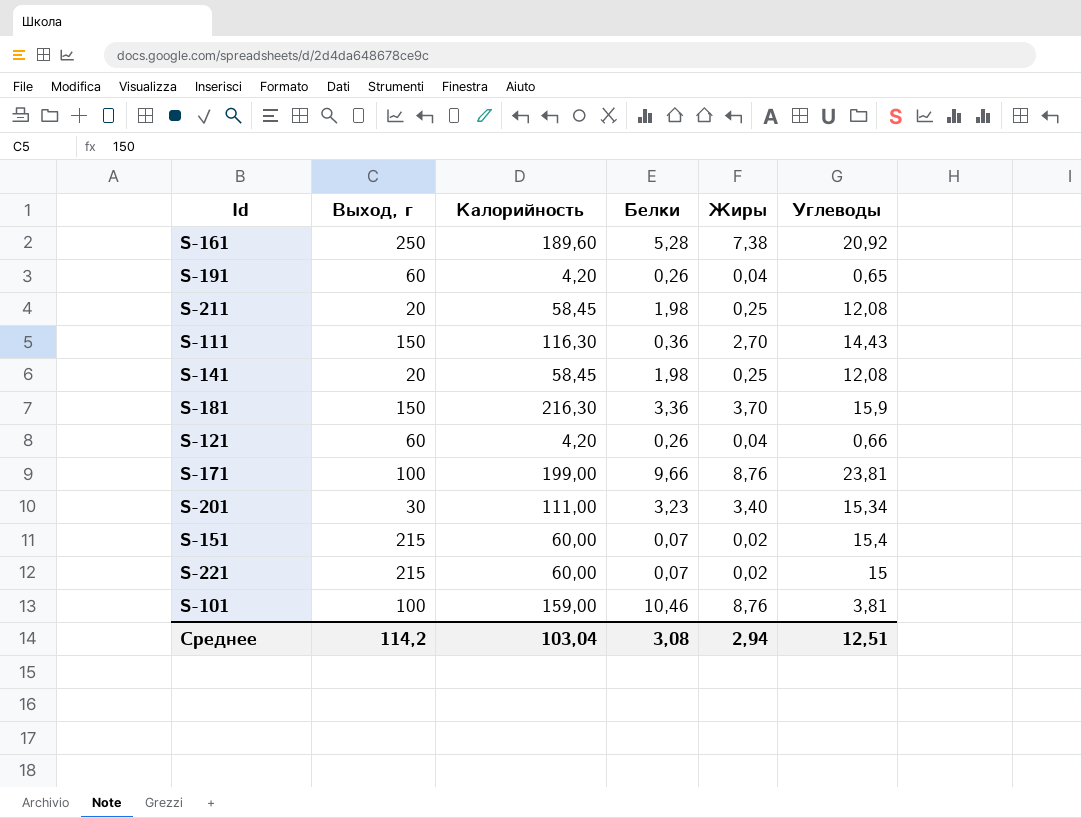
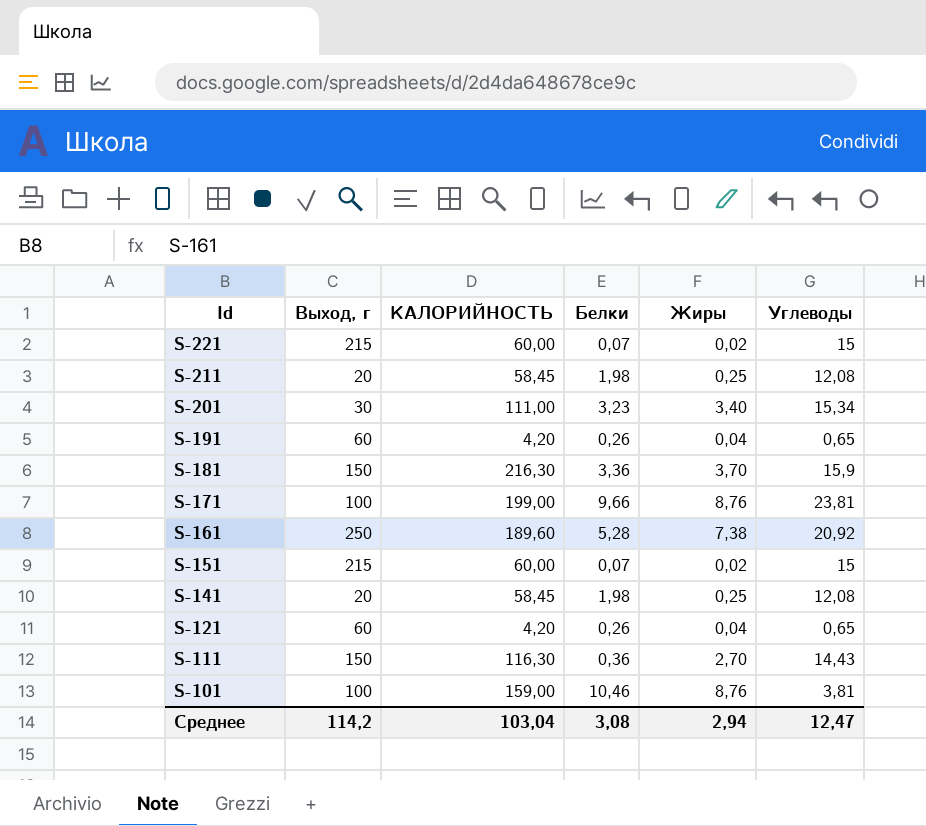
row order: none -> Id descending
column name: Калорийность -> КАЛОРИЙНОСТЬ
S-151 | Углеводы: 15,4 -> 15
S-121 | Углеводы: 0,66 -> 0,65
Среднее | Углеводы: 12,51 -> 12,47

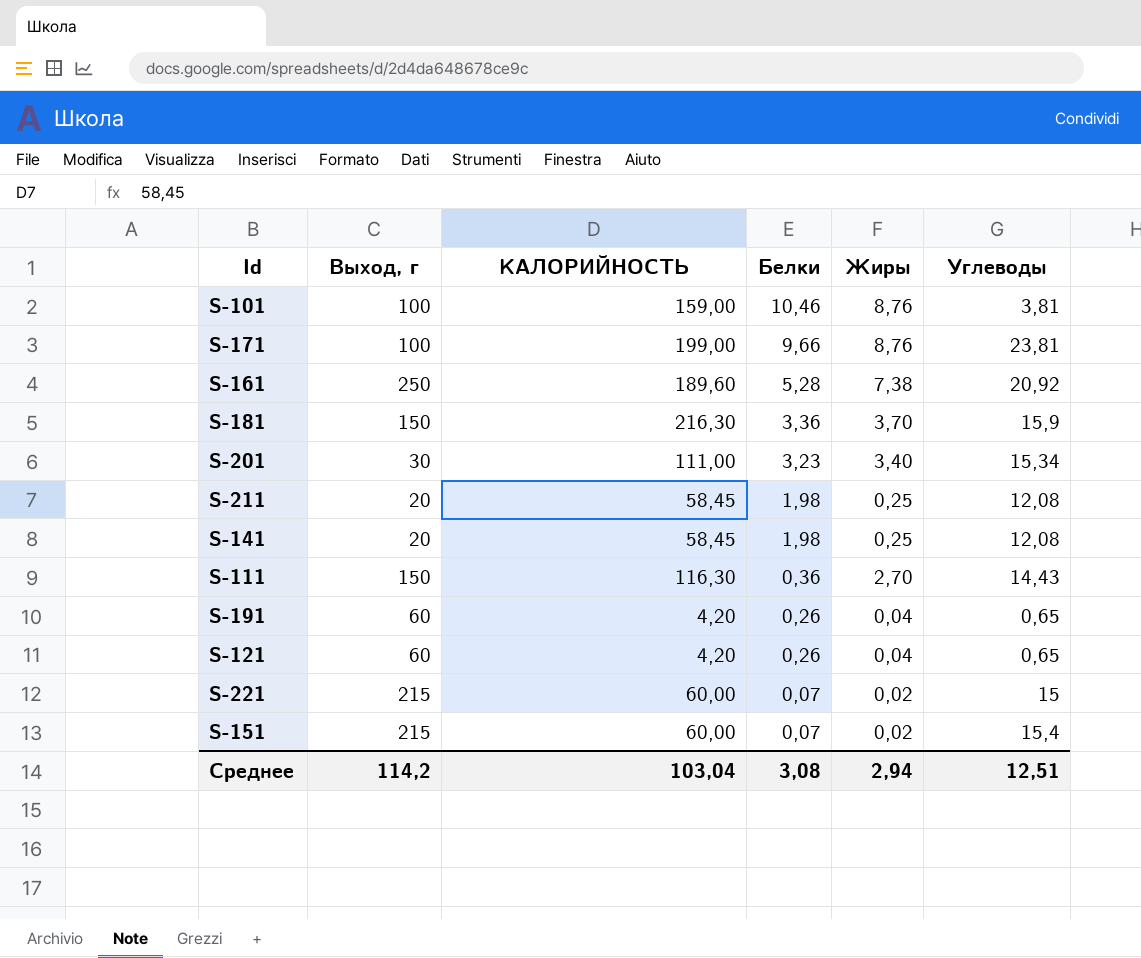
row order: Id descending -> Белки descending
S-151 | Углеводы: 15 -> 15,4
Среднее | Углеводы: 12,47 -> 12,51

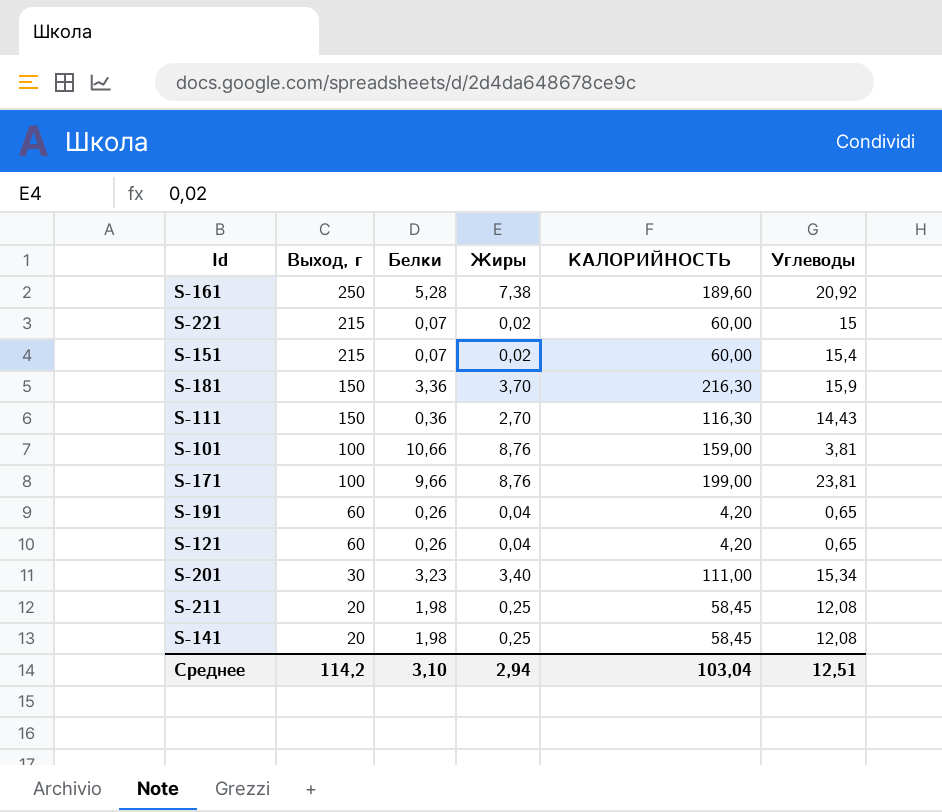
row order: Белки descending -> Выход, г descending
column КАЛОРИЙНОСТЬ | position: 3 -> 5
S-101 | Белки: 10,46 -> 10,66
Среднее | Белки: 3,08 -> 3,10

